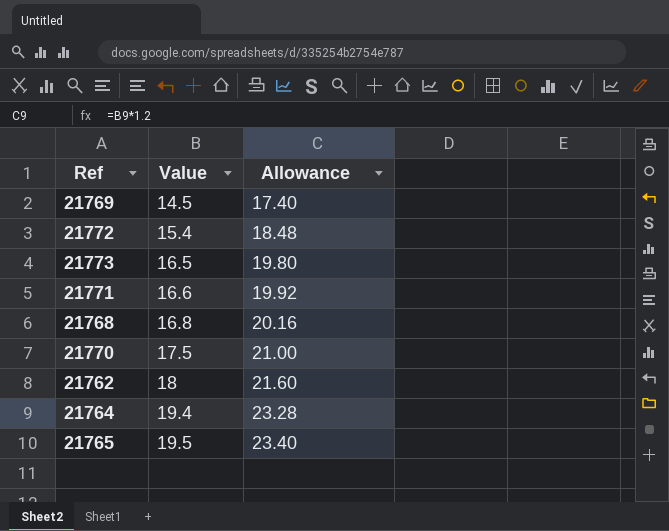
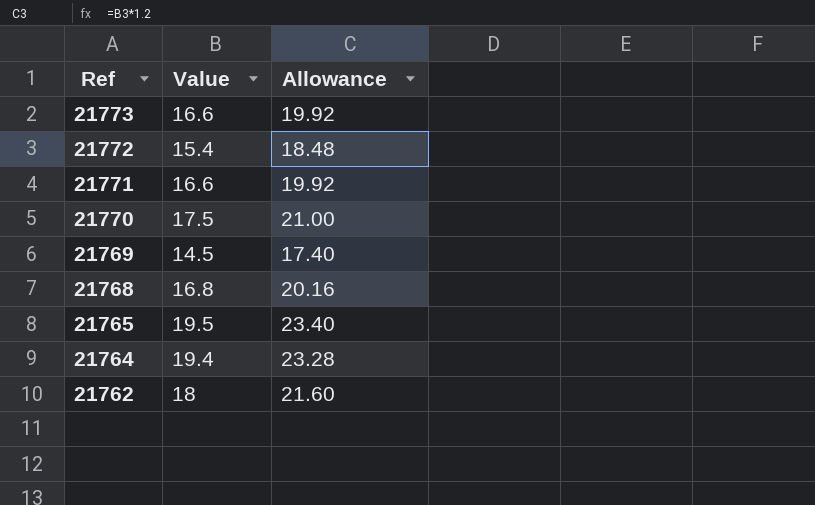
row order: Value ascending -> Ref descending
21773 | Value: 16.5 -> 16.6
21773 | Allowance: 19.80 -> 19.92

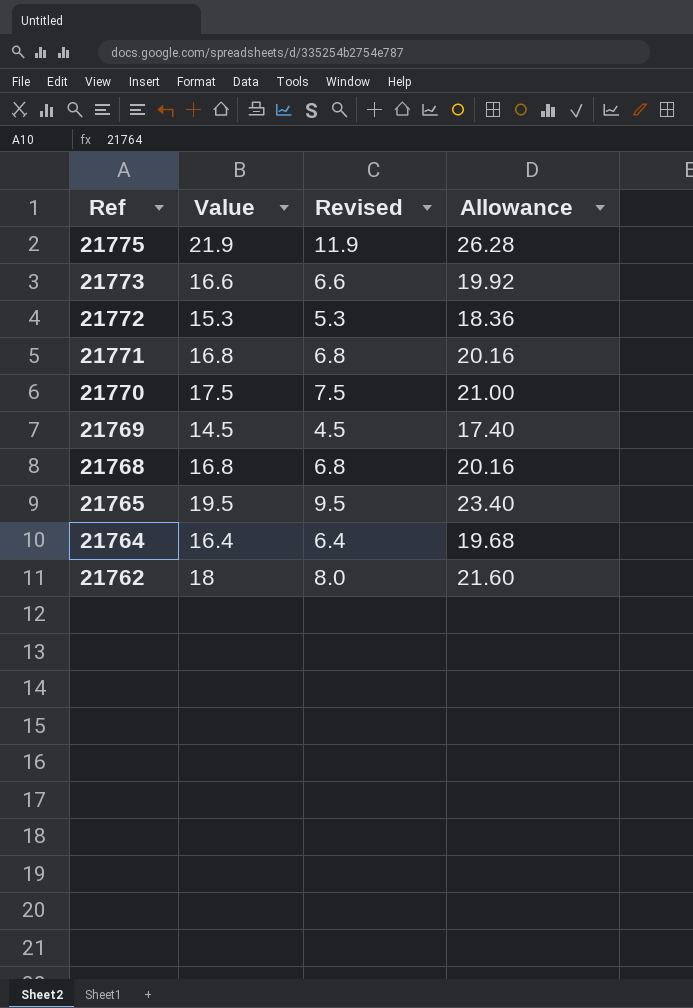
column Revised | formula: none -> [Value] - 10
row 21775: none -> 21.9 | 11.9 | 26.28
21772 | Value: 15.4 -> 15.3
21772 | Allowance: 18.48 -> 18.36
21771 | Value: 16.6 -> 16.8
21771 | Allowance: 19.92 -> 20.16
21764 | Value: 19.4 -> 16.4
21764 | Allowance: 23.28 -> 19.68

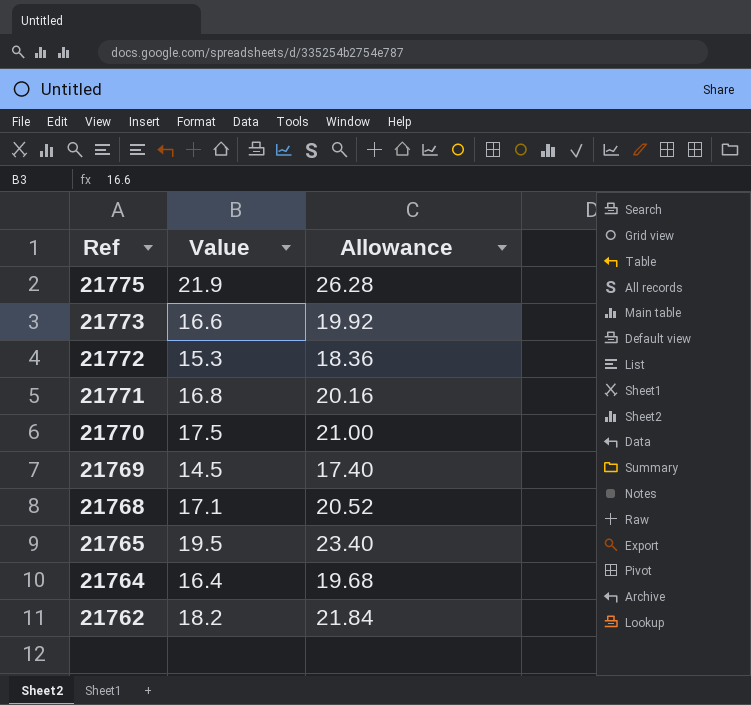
column Revised | formula: [Value] - 10 -> none
21768 | Value: 16.8 -> 17.1
21768 | Allowance: 20.16 -> 20.52
21762 | Value: 18 -> 18.2
21762 | Allowance: 21.60 -> 21.84

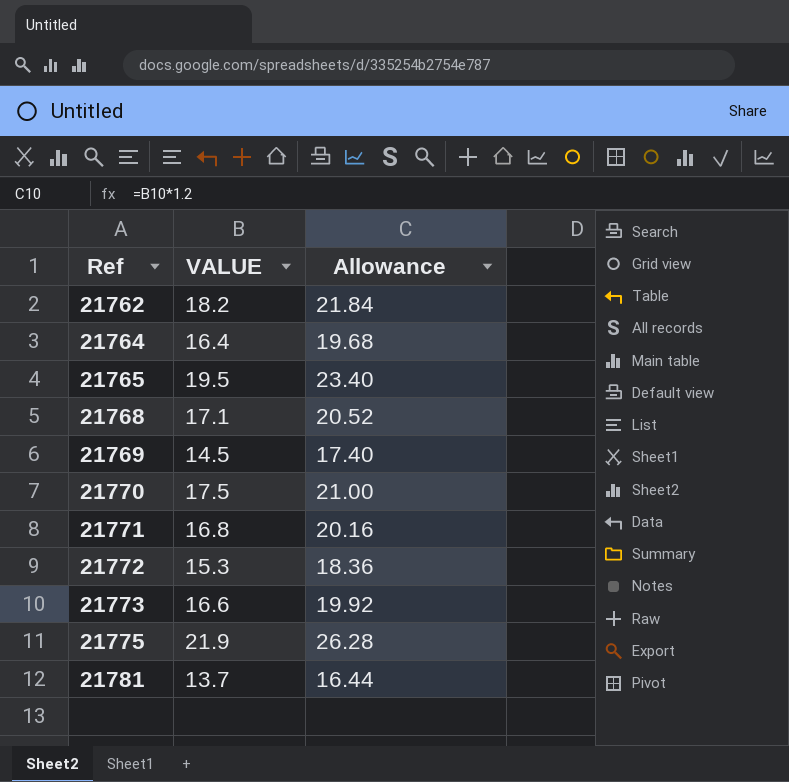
row order: Ref descending -> Ref ascending
column name: Value -> VALUE
row 21781: none -> 13.7 | 16.44

